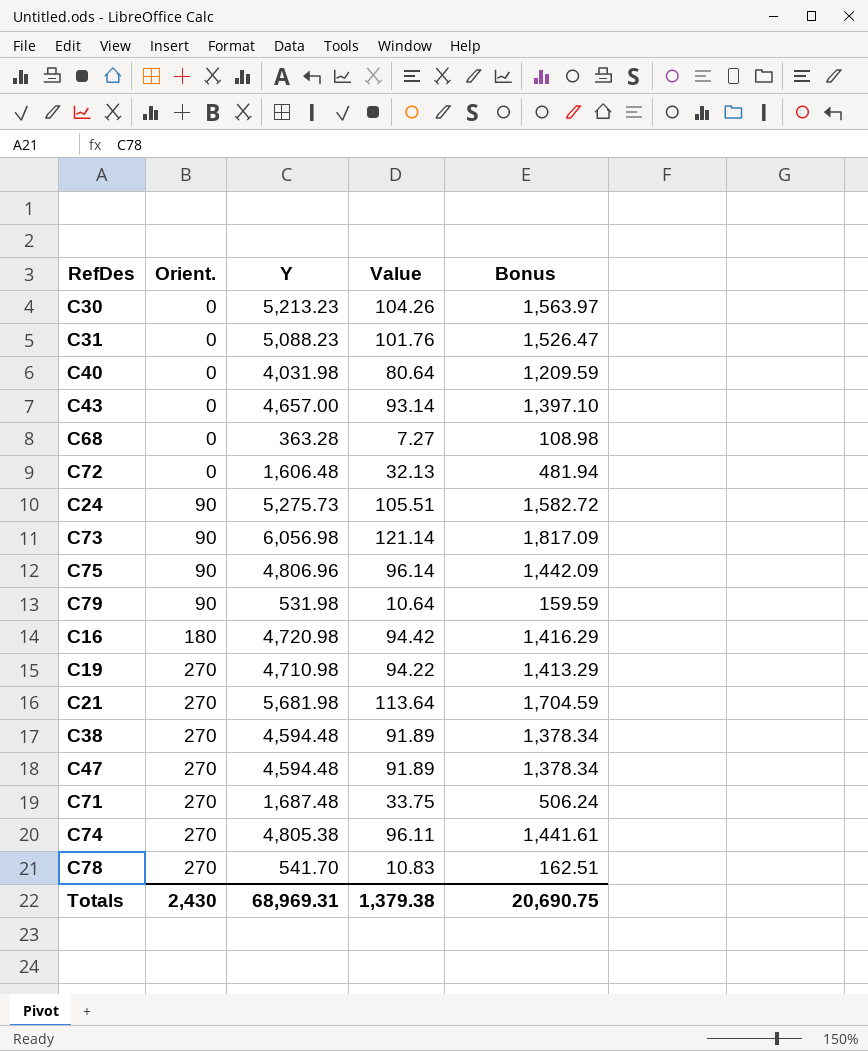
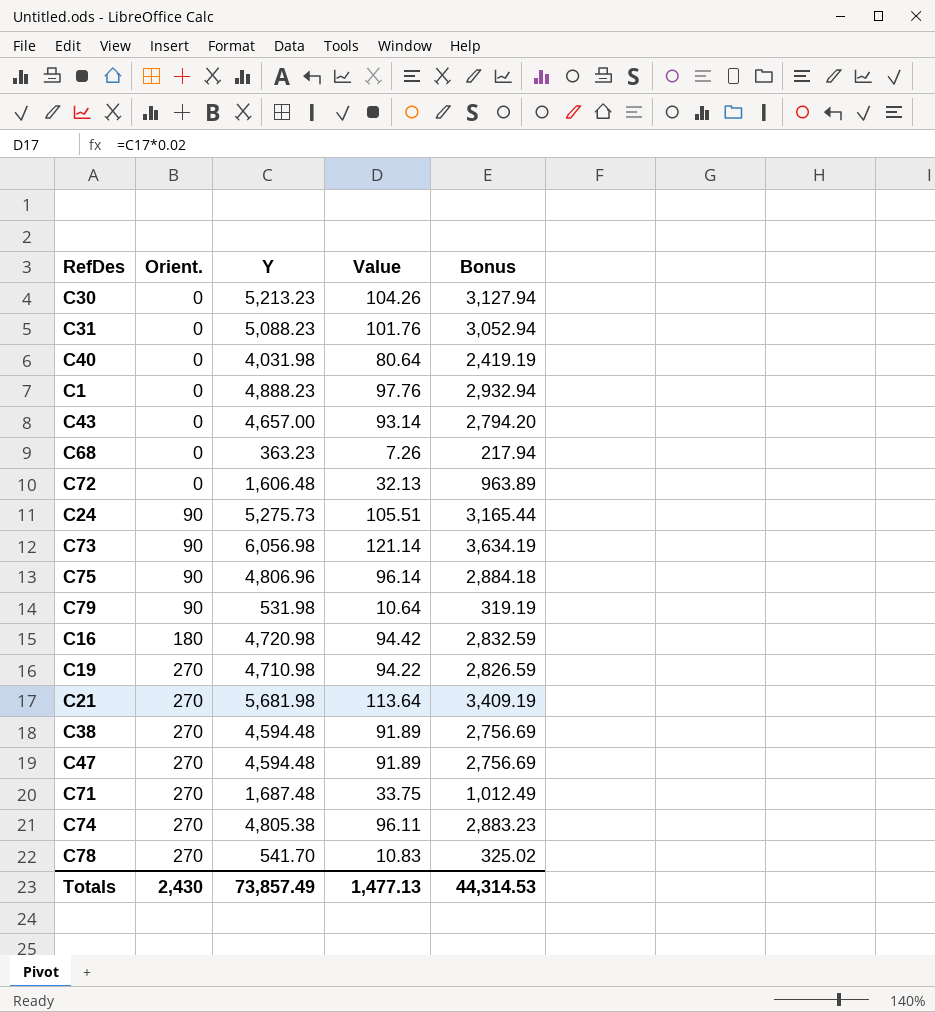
column Bonus | formula: [Y] * 0.3 -> [Y] * 0.6
row C1: none -> 0 | 4,888.23 | 97.76 | 2,932.94
C68 | Y: 363.28 -> 363.23
C68 | Value: 7.27 -> 7.26
Totals | Y: 68,969.31 -> 73,857.49
Totals | Value: 1,379.38 -> 1,477.13
Totals | Bonus: 20,690.75 -> 44,314.53

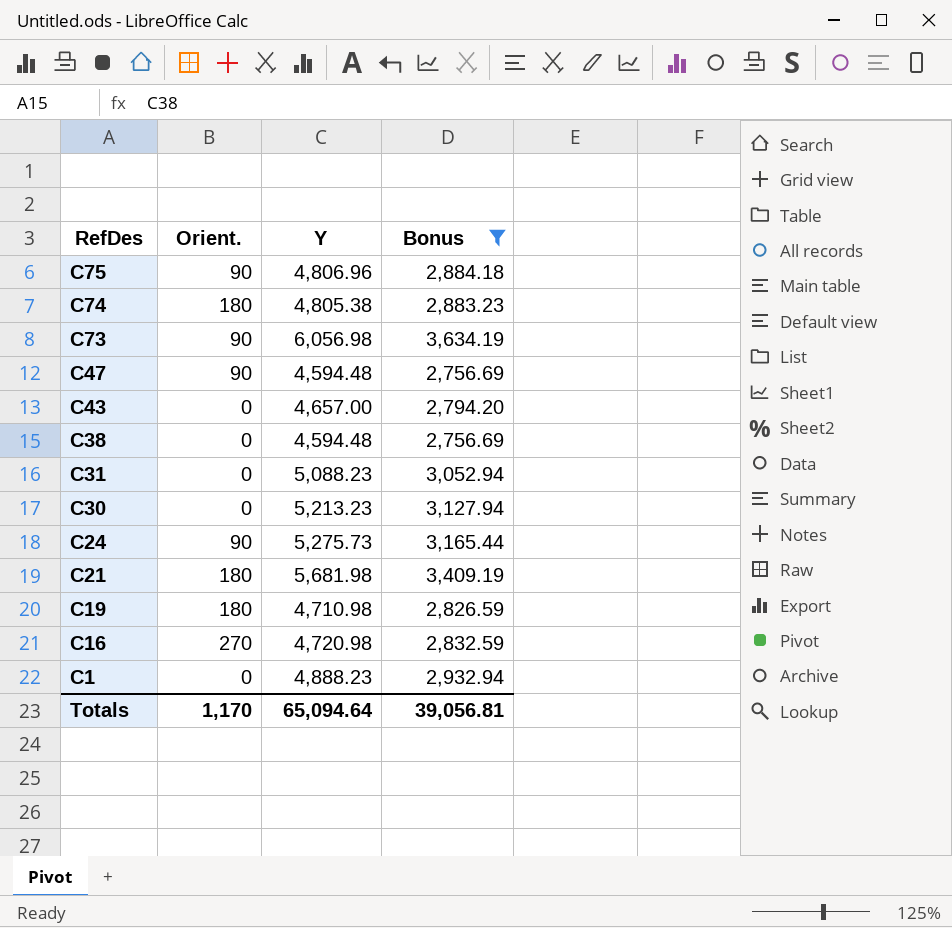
filter: none -> Bonus >= 2,756.69
row order: Orient. ascending -> RefDes descending
column Value | formula: [Y] * 0.02 -> none
C74 | Orient.: 270 -> 180
C47 | Orient.: 270 -> 90
C38 | Orient.: 270 -> 0
C21 | Orient.: 270 -> 180
C19 | Orient.: 270 -> 180
C16 | Orient.: 180 -> 270
Totals | Orient.: 2,430 -> 1,170
Totals | Y: 73,857.49 -> 65,094.64
Totals | Bonus: 44,314.53 -> 39,056.81

